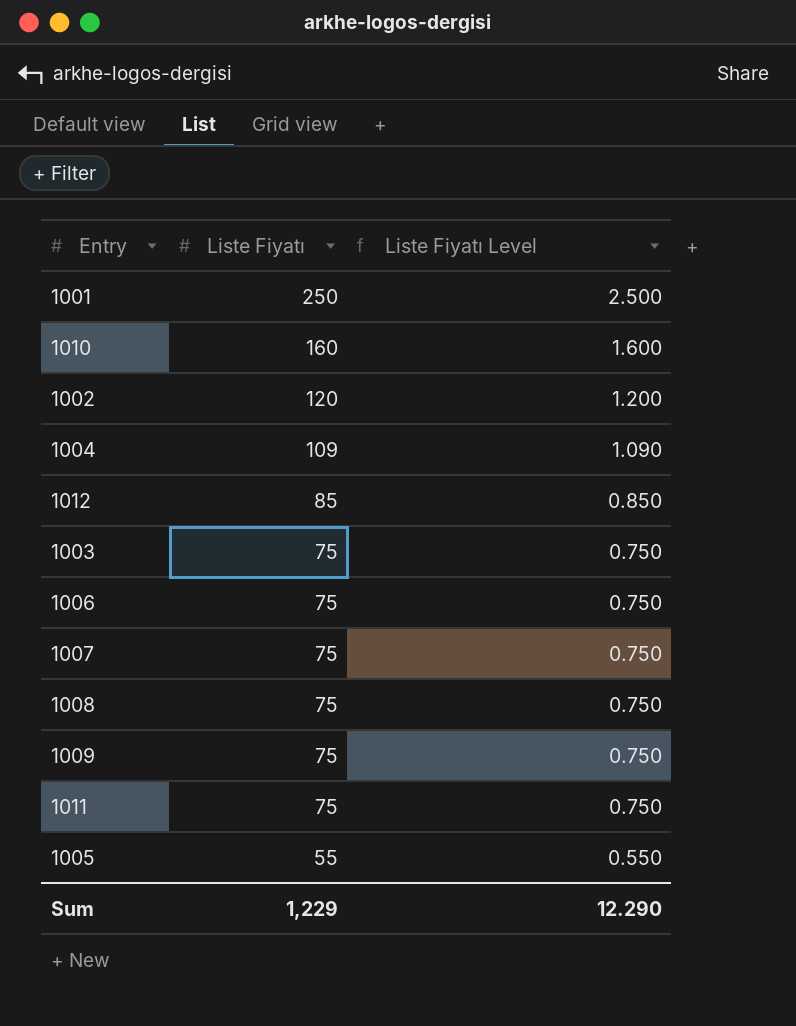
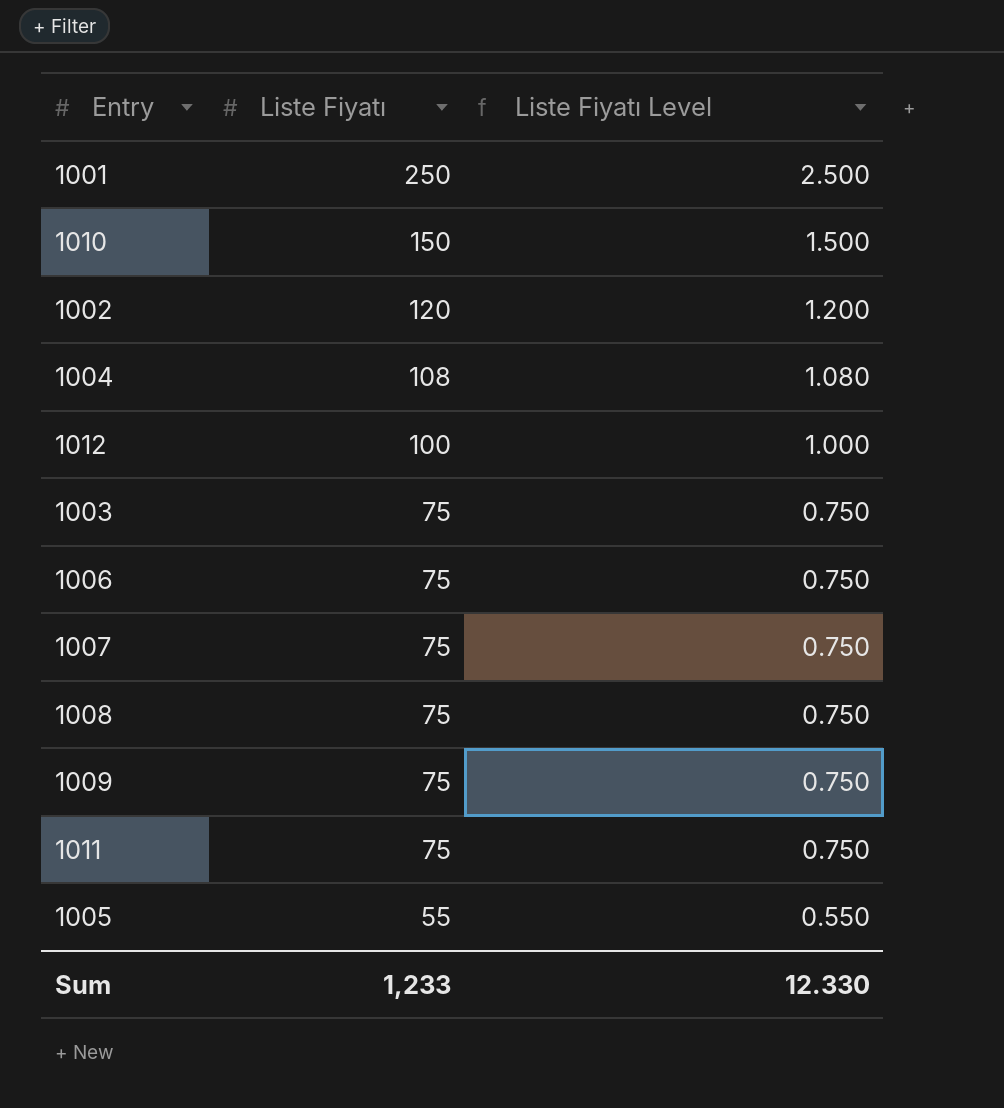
1010 | Liste Fiyatı: 160 -> 150
1010 | Liste Fiyatı Level: 1.600 -> 1.500
1004 | Liste Fiyatı: 109 -> 108
1004 | Liste Fiyatı Level: 1.090 -> 1.080
1012 | Liste Fiyatı: 85 -> 100
1012 | Liste Fiyatı Level: 0.850 -> 1.000
Sum | Liste Fiyatı: 1,229 -> 1,233
Sum | Liste Fiyatı Level: 12.290 -> 12.330

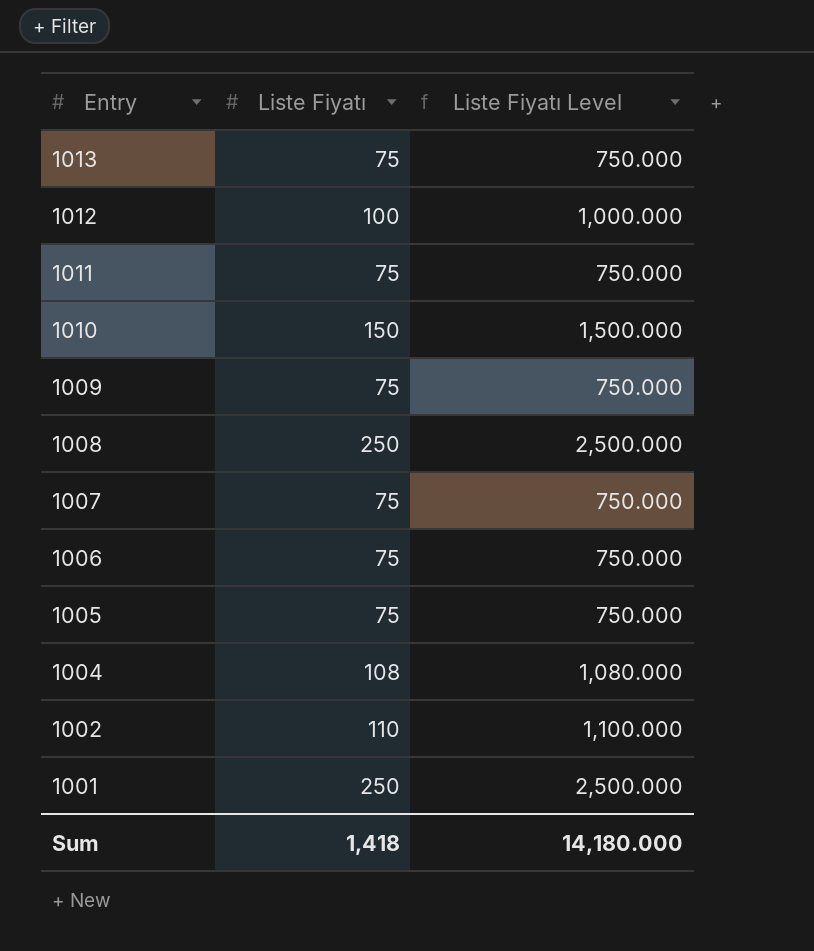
row order: Liste Fiyatı descending -> Entry descending
column Liste Fiyatı Level | formula: [Liste Fiyatı] * 0.01 -> [Liste Fiyatı] * 10
row 1003: 75 | 0.750 -> none
row 1013: none -> 75 | 750.000
1008 | Liste Fiyatı: 75 -> 250
1005 | Liste Fiyatı: 55 -> 75
1002 | Liste Fiyatı: 120 -> 110
Sum | Liste Fiyatı: 1,233 -> 1,418
Sum | Liste Fiyatı Level: 12.330 -> 14,180.000

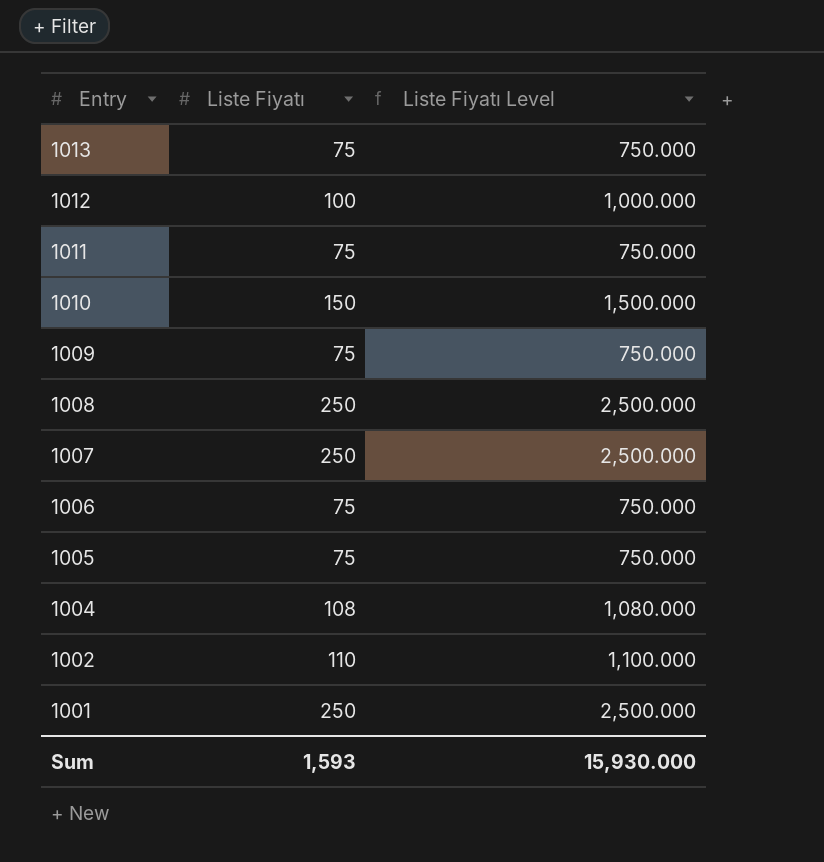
1007 | Liste Fiyatı: 75 -> 250
1007 | Liste Fiyatı Level: 750.000 -> 2,500.000
Sum | Liste Fiyatı: 1,418 -> 1,593
Sum | Liste Fiyatı Level: 14,180.000 -> 15,930.000

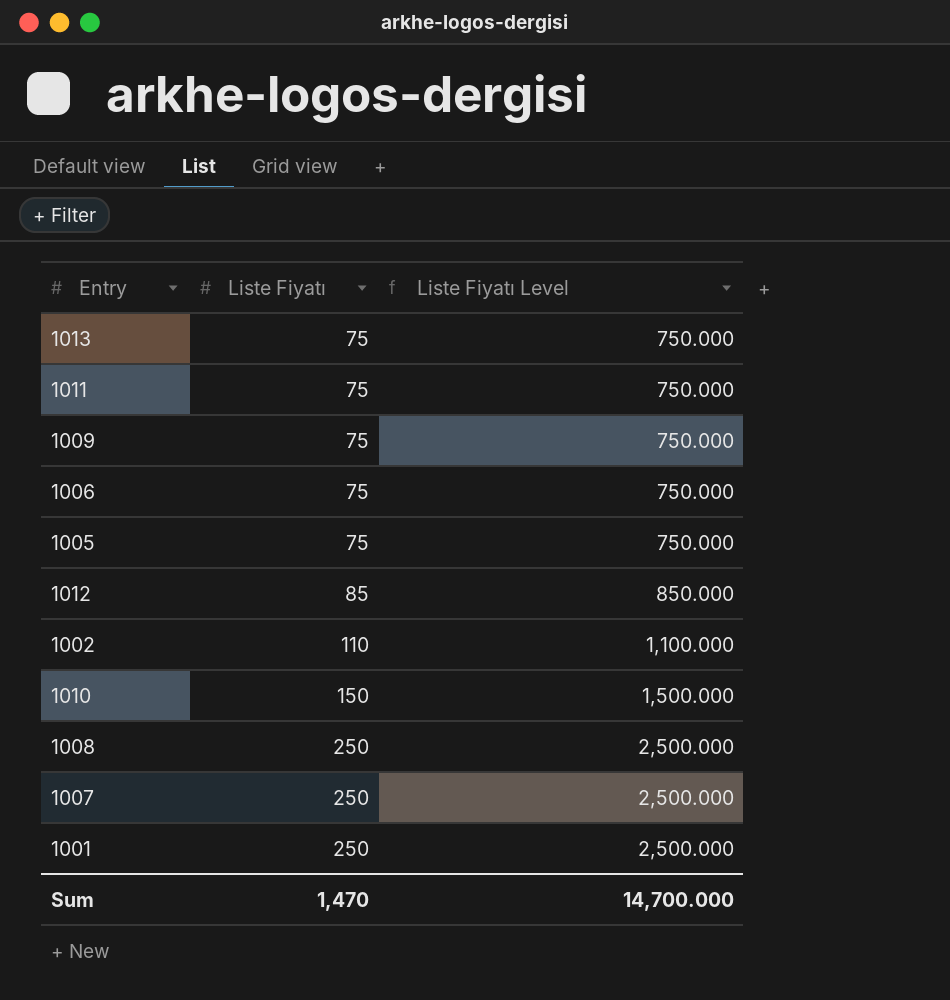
row order: Entry descending -> Liste Fiyatı ascending
row 1004: 108 | 1,080.000 -> none
1012 | Liste Fiyatı: 100 -> 85
1012 | Liste Fiyatı Level: 1,000.000 -> 850.000
Sum | Liste Fiyatı: 1,593 -> 1,470
Sum | Liste Fiyatı Level: 15,930.000 -> 14,700.000

